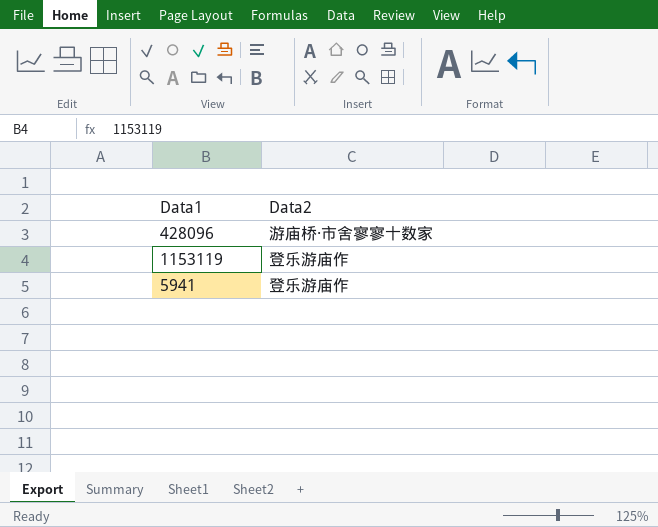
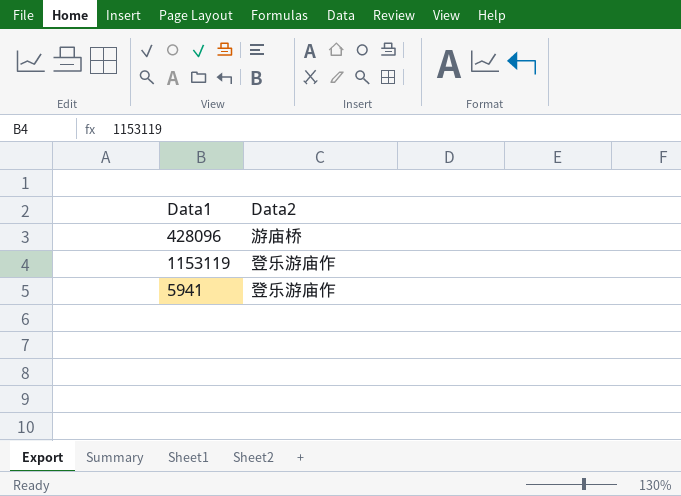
428096 | Data2: 游庙桥·市舍寥寥十数家 -> 游庙桥

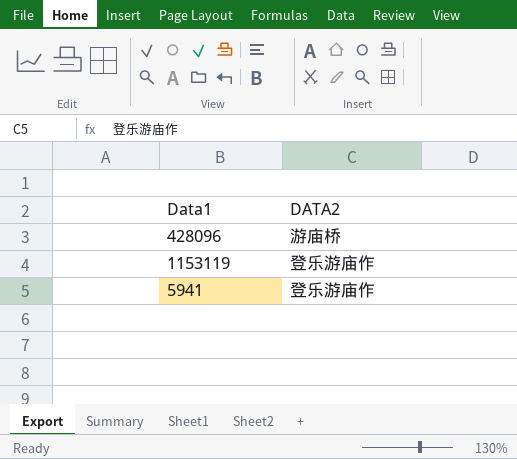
column name: Data2 -> DATA2

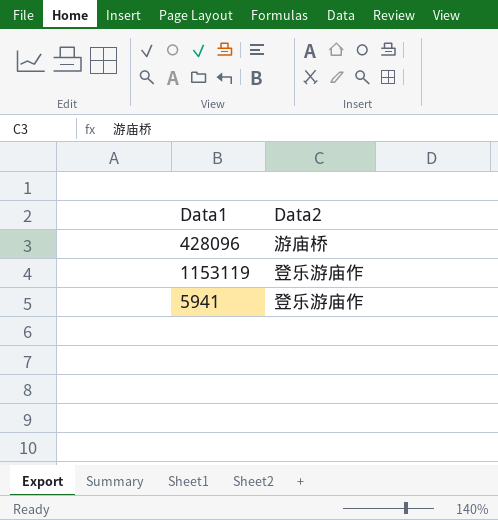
column name: DATA2 -> Data2

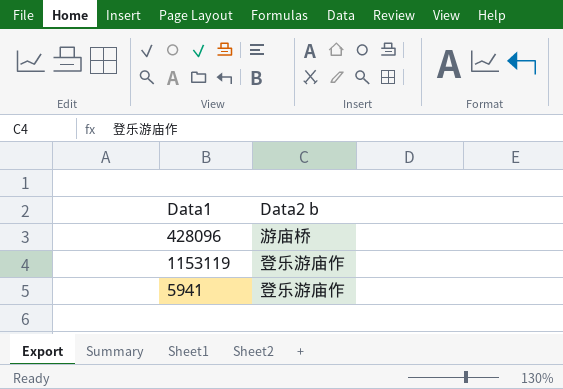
column name: Data2 -> Data2 b

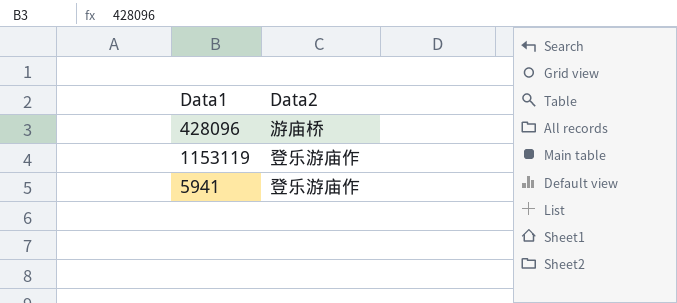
column name: Data2 b -> Data2

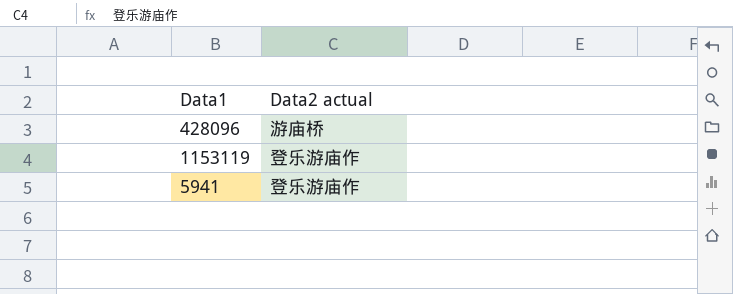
column name: Data2 -> Data2 actual

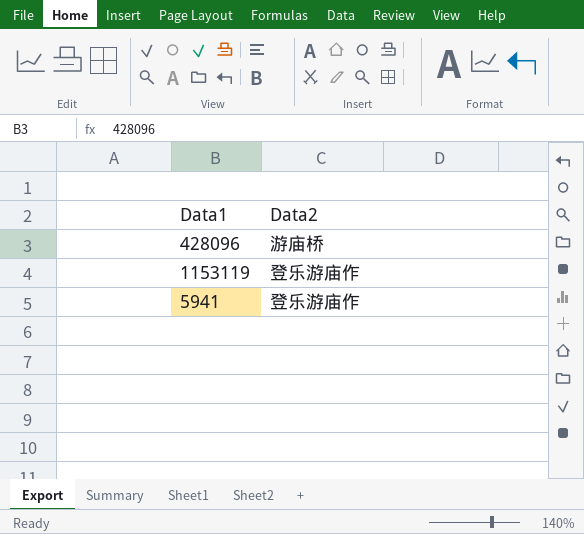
column name: Data2 actual -> Data2

